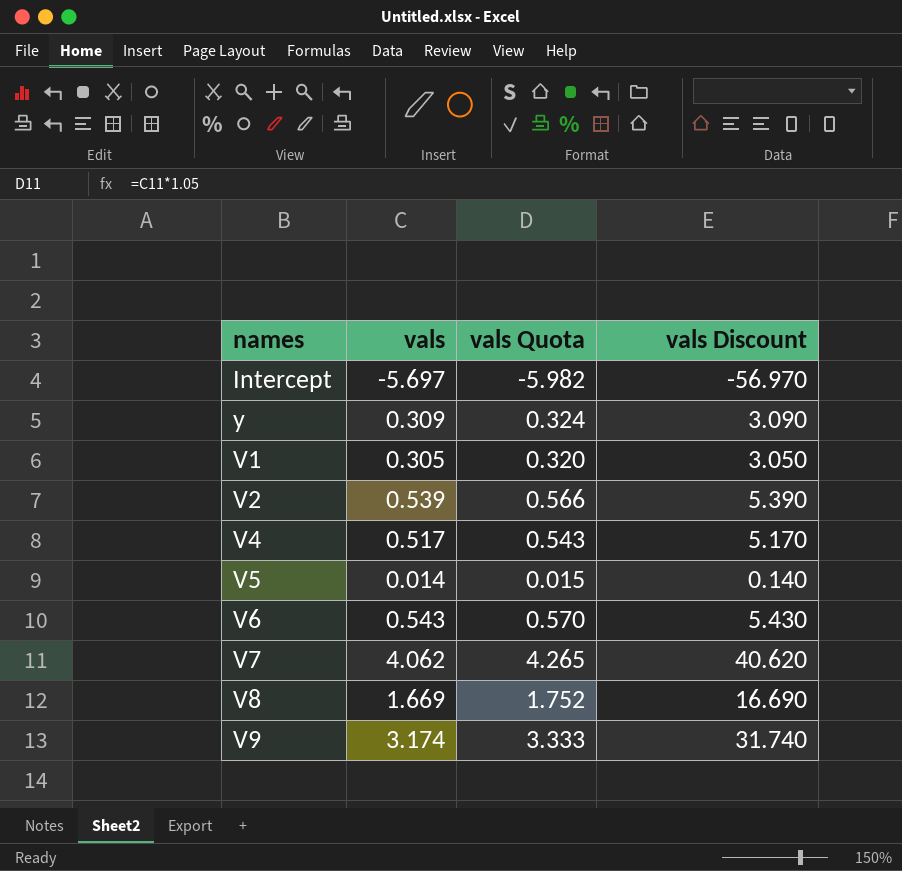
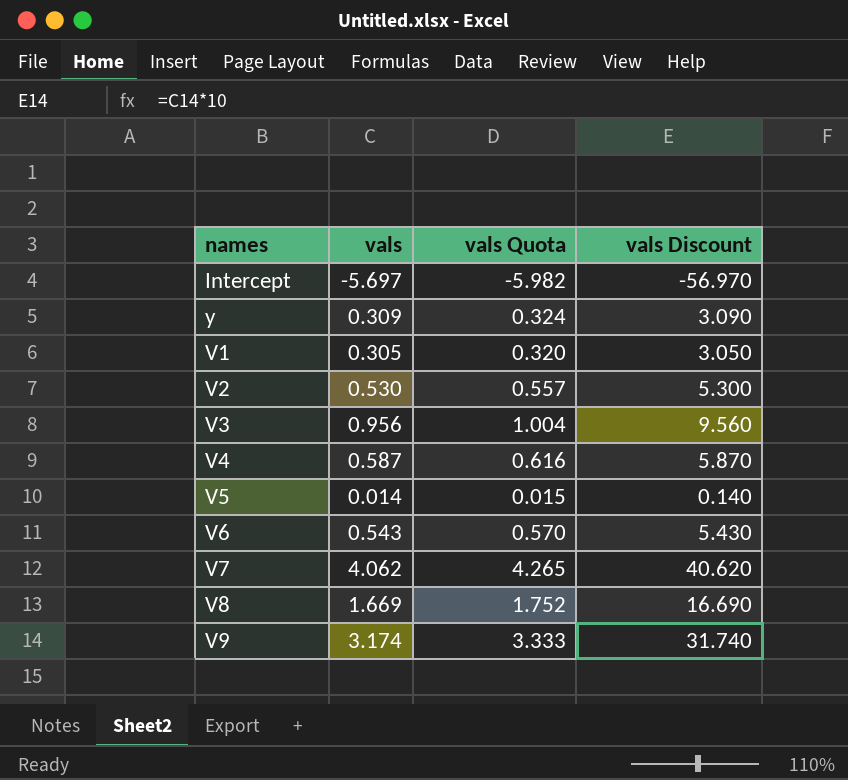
V2 | vals: 0.539 -> 0.530
V2 | vals Quota: 0.566 -> 0.557
V2 | vals Discount: 5.390 -> 5.300
row V3: none -> 0.956 | 1.004 | 9.560
V4 | vals: 0.517 -> 0.587
V4 | vals Quota: 0.543 -> 0.616
V4 | vals Discount: 5.170 -> 5.870

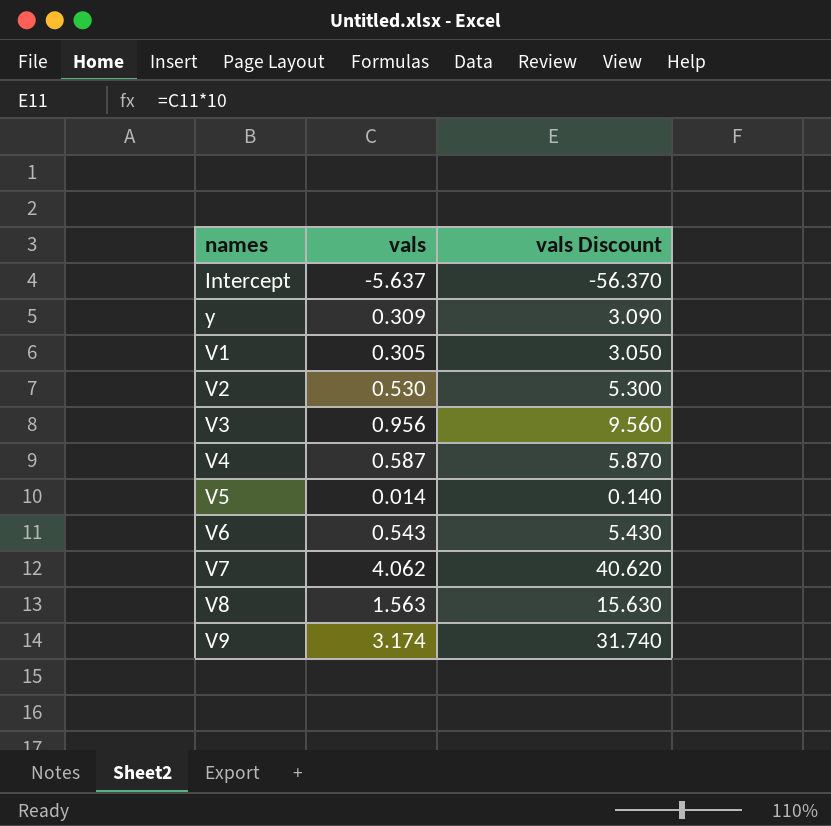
column vals Quota | formula: [vals] * 1.05 -> none
Intercept | vals: -5.697 -> -5.637
Intercept | vals Discount: -56.970 -> -56.370
V8 | vals: 1.669 -> 1.563
V8 | vals Discount: 16.690 -> 15.630

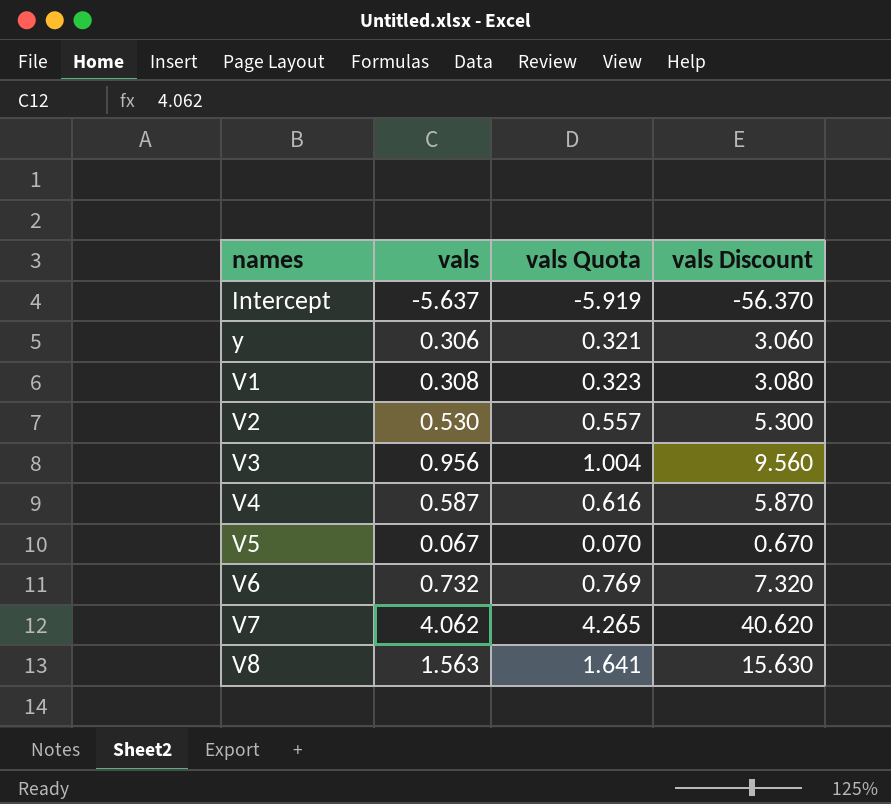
column vals Quota | formula: none -> [vals] * 1.05
row V9: 3.174 | 31.740 -> none
y | vals: 0.309 -> 0.306
y | vals Discount: 3.090 -> 3.060
V1 | vals: 0.305 -> 0.308
V1 | vals Discount: 3.050 -> 3.080
V5 | vals: 0.014 -> 0.067
V5 | vals Discount: 0.140 -> 0.670
V6 | vals: 0.543 -> 0.732
V6 | vals Discount: 5.430 -> 7.320

